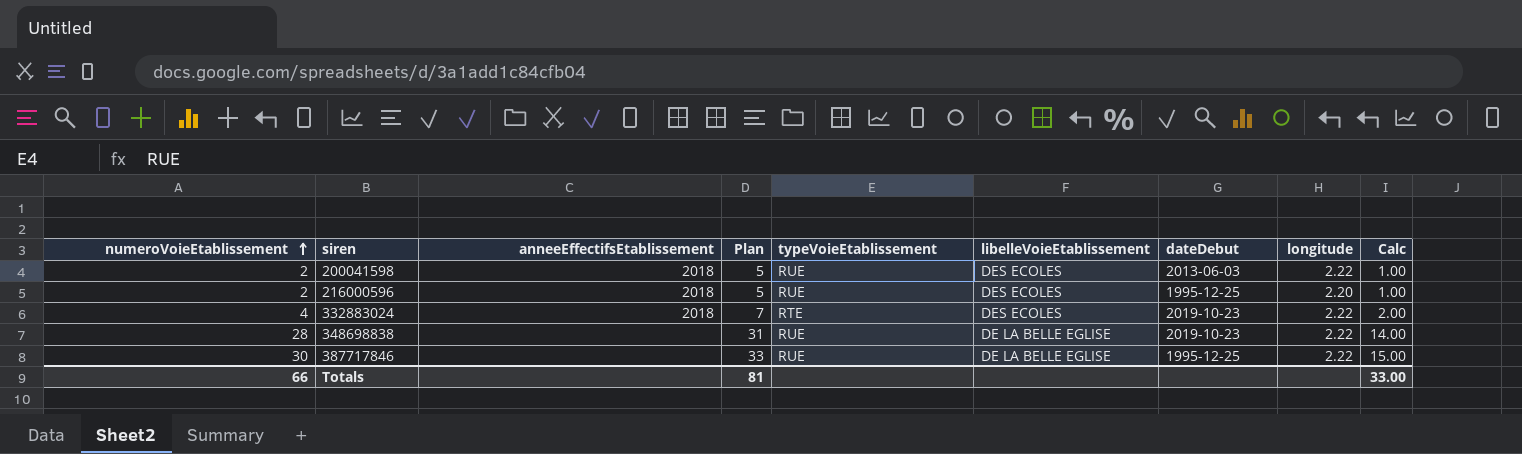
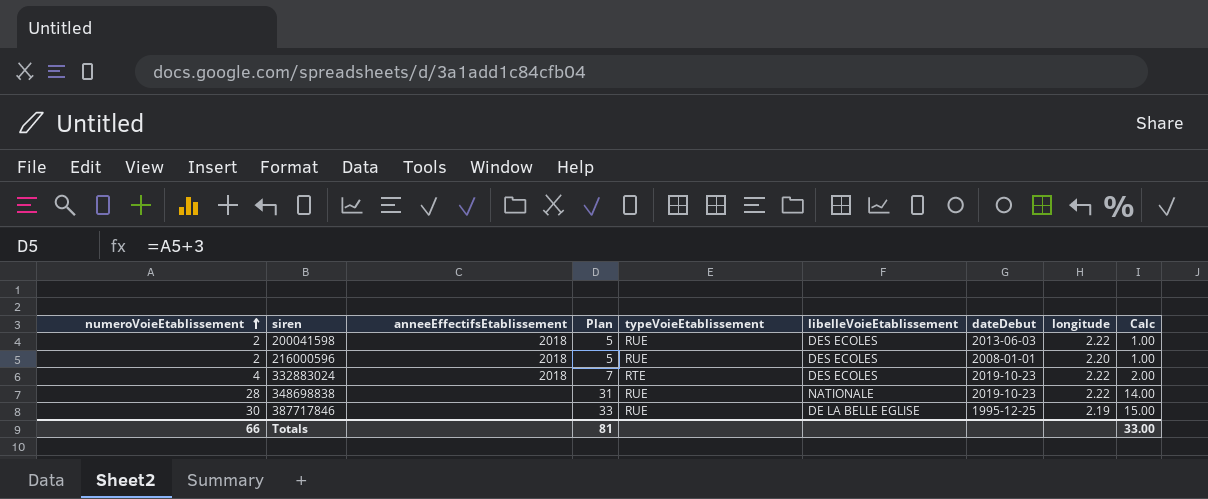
216000596 | dateDebut: 1995-12-25 -> 2008-01-01
348698838 | libelleVoieEtablissement: DE LA BELLE EGLISE -> NATIONALE
387717846 | longitude: 2.22 -> 2.19

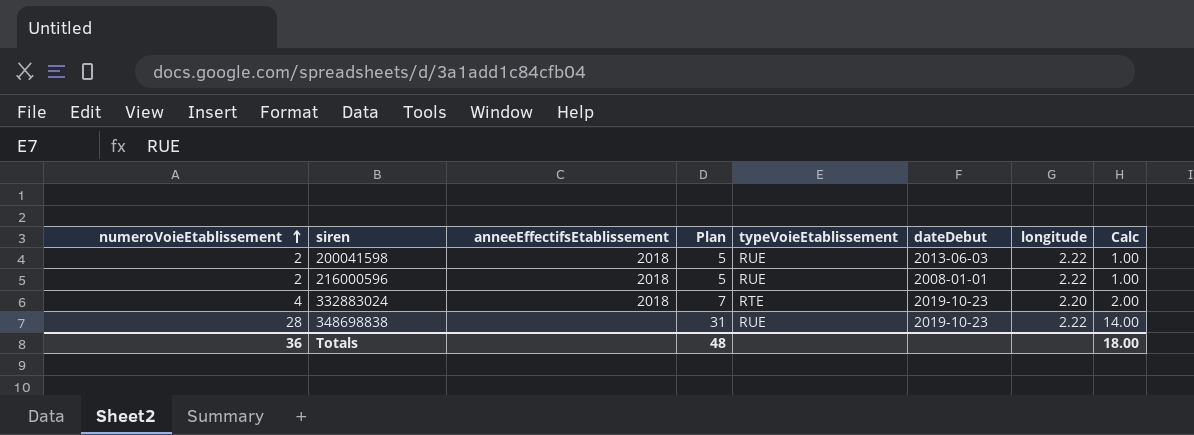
column libelleVoieEtablissement | position: 6 -> none
row 387717846: 30 | none | 33 | RUE | DE LA BELLE EGLISE | 1995-12-25 | 2.19 | 15.00 -> none
216000596 | longitude: 2.20 -> 2.22
332883024 | longitude: 2.22 -> 2.20
Totals | numeroVoieEtablissement: 66 -> 36
Totals | Plan: 81 -> 48
Totals | Calc: 33.00 -> 18.00

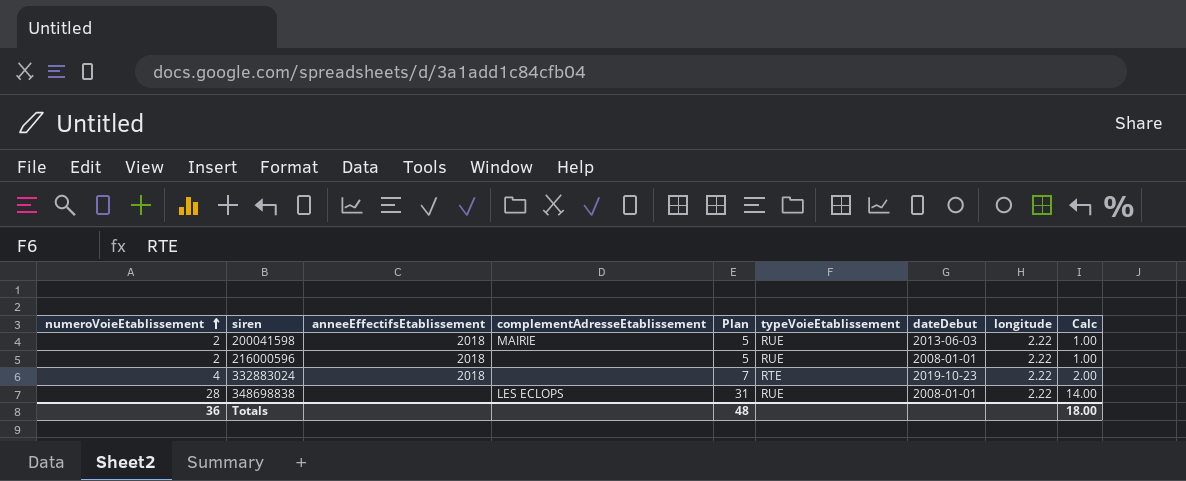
column complementAdresseEtablissement | position: none -> 4
332883024 | longitude: 2.20 -> 2.22
348698838 | dateDebut: 2019-10-23 -> 2008-01-01

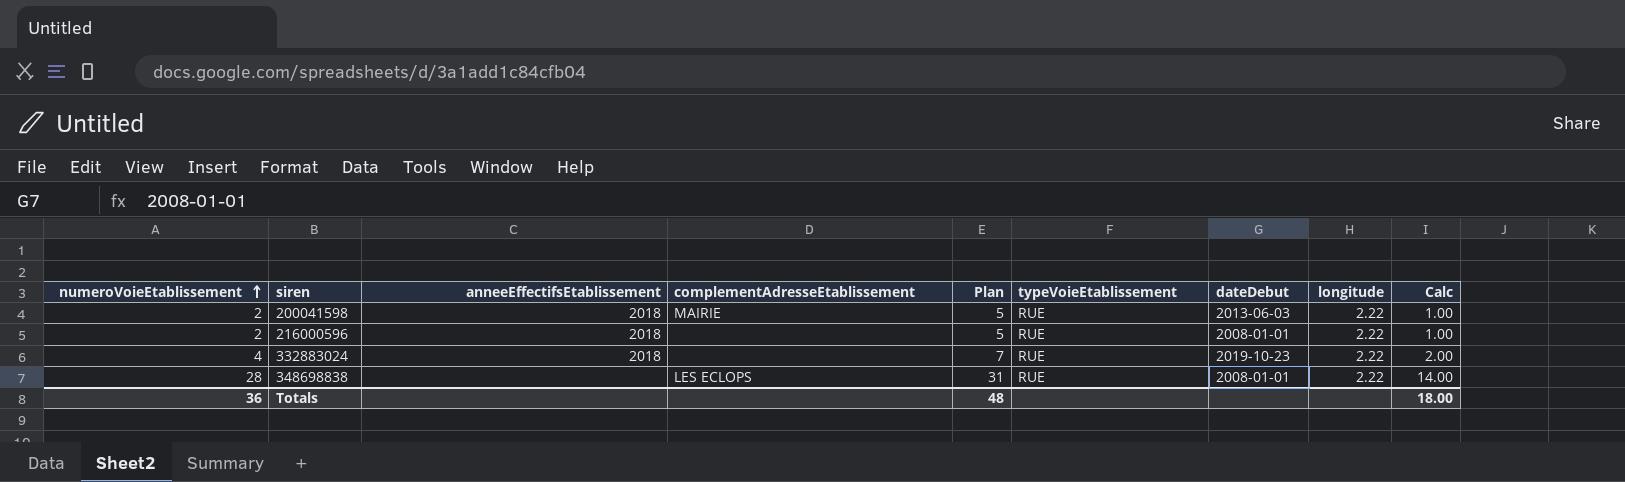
332883024 | typeVoieEtablissement: RTE -> RUE

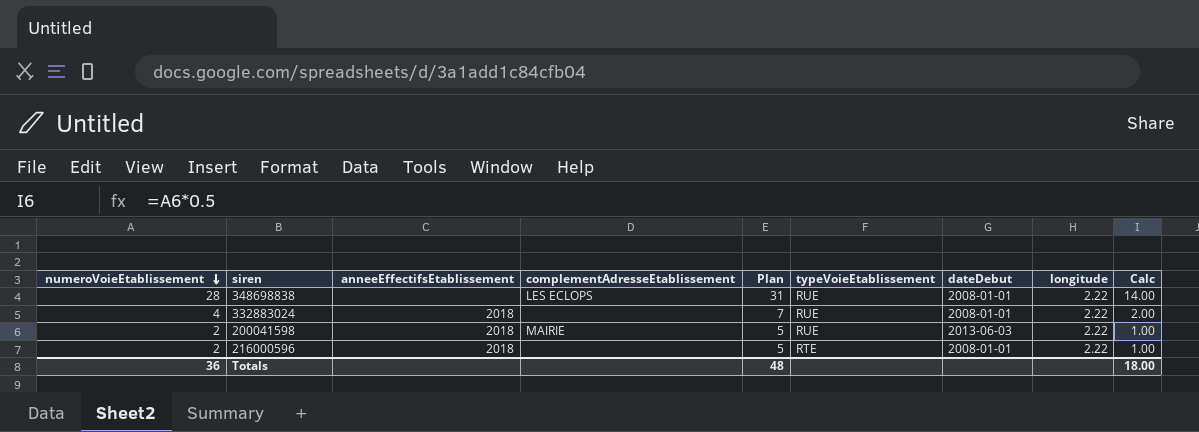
row order: numeroVoieEtablissement ascending -> numeroVoieEtablissement descending
332883024 | dateDebut: 2019-10-23 -> 2008-01-01
216000596 | typeVoieEtablissement: RUE -> RTE

